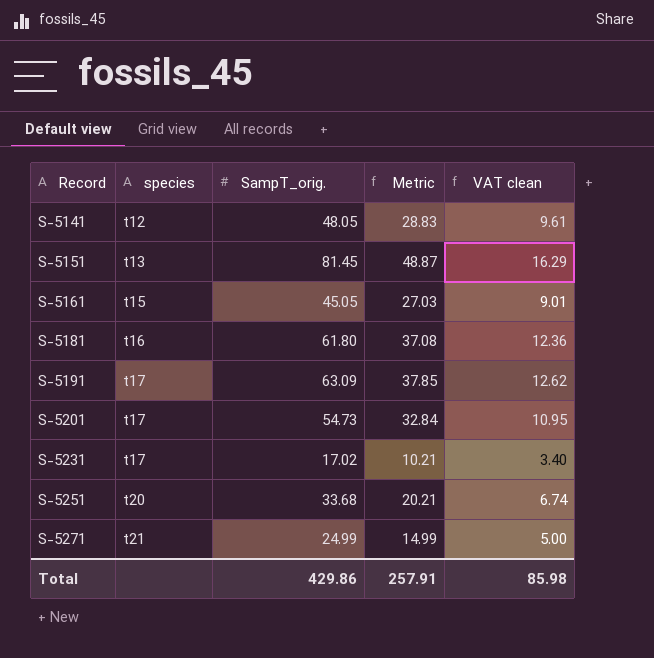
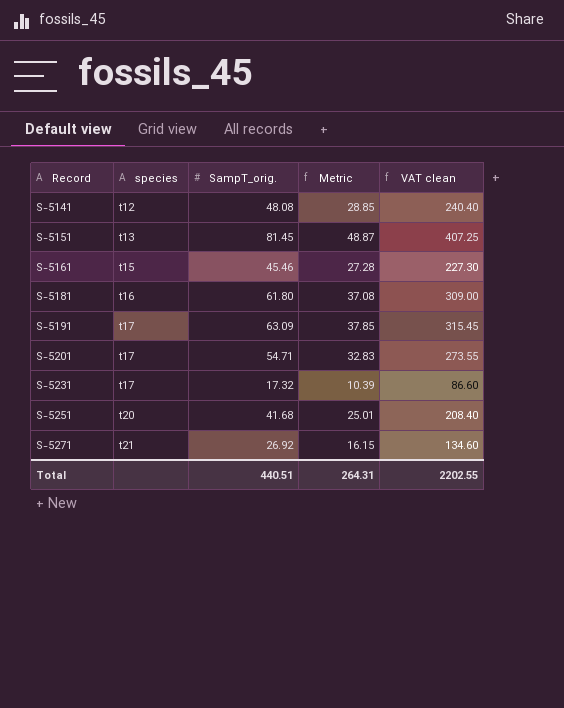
column VAT clean | formula: [SampT_orig.] * 0.2 -> [SampT_orig.] * 5
S-5141 | SampT_orig.: 48.05 -> 48.08
S-5141 | Metric: 28.83 -> 28.85
S-5161 | SampT_orig.: 45.05 -> 45.46
S-5161 | Metric: 27.03 -> 27.28
S-5201 | SampT_orig.: 54.73 -> 54.71
S-5201 | Metric: 32.84 -> 32.83
S-5231 | SampT_orig.: 17.02 -> 17.32
S-5231 | Metric: 10.21 -> 10.39
S-5251 | SampT_orig.: 33.68 -> 41.68
S-5251 | Metric: 20.21 -> 25.01
S-5271 | SampT_orig.: 24.99 -> 26.92
S-5271 | Metric: 14.99 -> 16.15
Total | SampT_orig.: 429.86 -> 440.51
Total | Metric: 257.91 -> 264.31
Total | VAT clean: 85.98 -> 2202.55

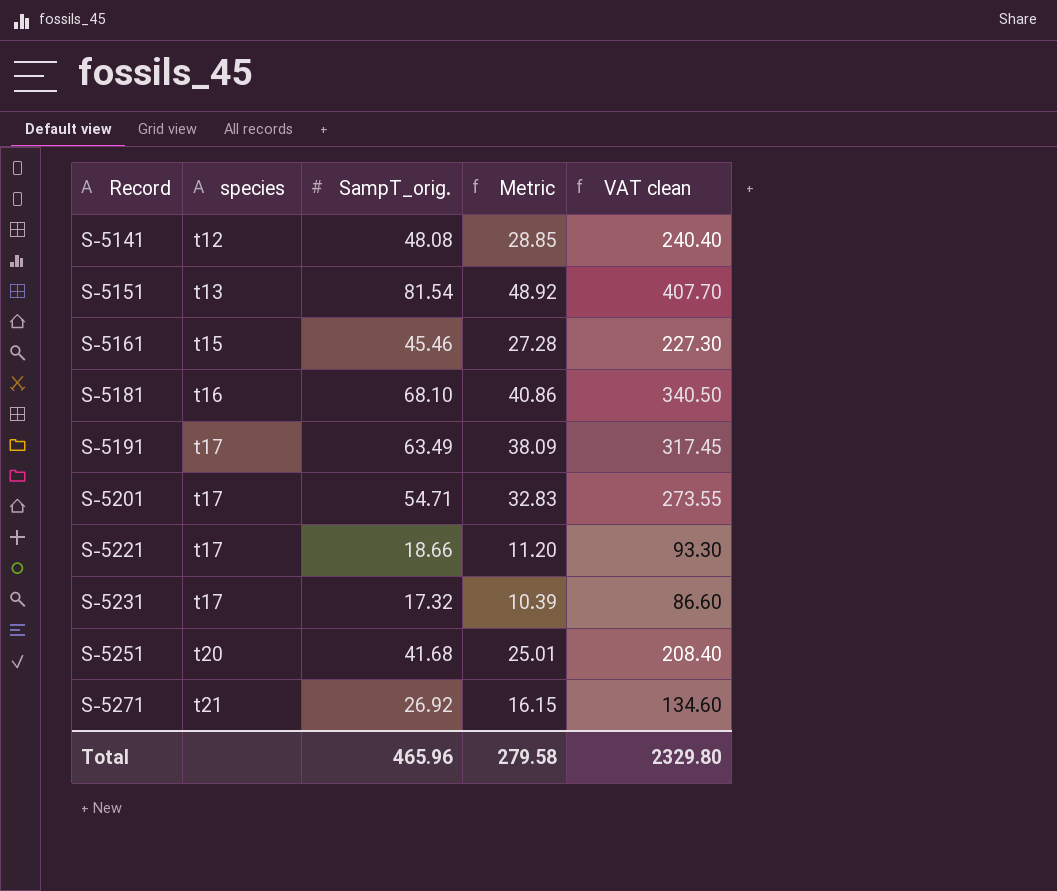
S-5151 | SampT_orig.: 81.45 -> 81.54
S-5151 | Metric: 48.87 -> 48.92
S-5151 | VAT clean: 407.25 -> 407.70
S-5181 | SampT_orig.: 61.80 -> 68.10
S-5181 | Metric: 37.08 -> 40.86
S-5181 | VAT clean: 309.00 -> 340.50
S-5191 | SampT_orig.: 63.09 -> 63.49
S-5191 | Metric: 37.85 -> 38.09
S-5191 | VAT clean: 315.45 -> 317.45
row S-5221: none -> t17 | 18.66 | 11.20 | 93.30
Total | SampT_orig.: 440.51 -> 465.96
Total | Metric: 264.31 -> 279.58
Total | VAT clean: 2202.55 -> 2329.80

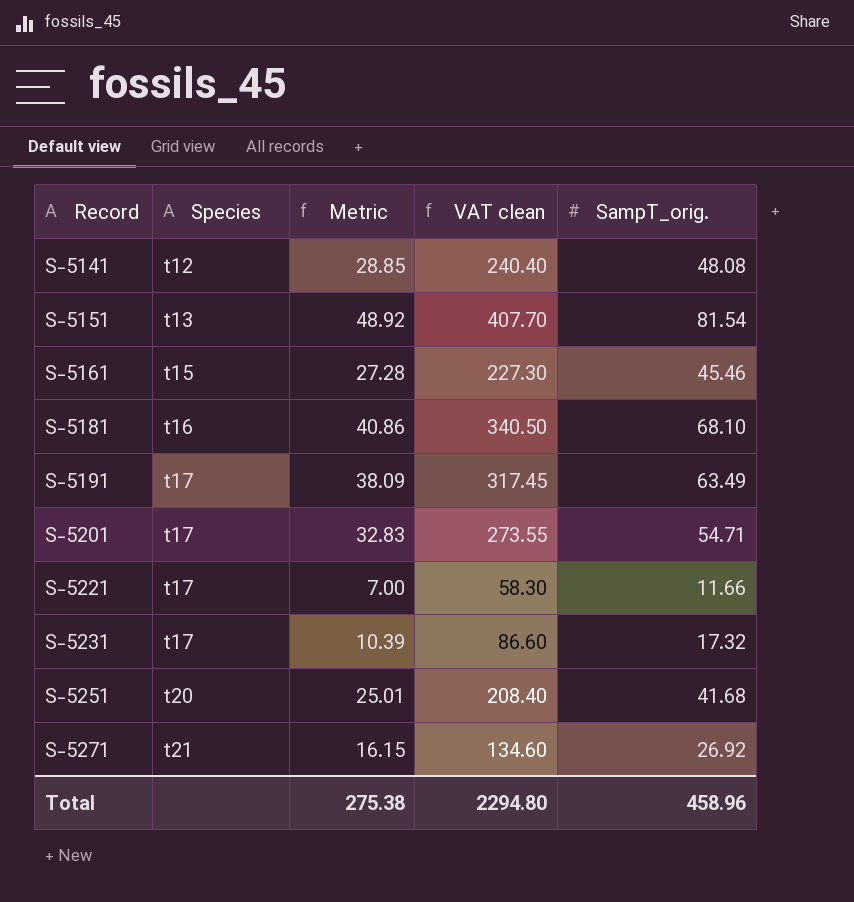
column name: species -> Species
column SampT_orig. | position: 3 -> 5
S-5221 | Metric: 11.20 -> 7.00
S-5221 | VAT clean: 93.30 -> 58.30
S-5221 | SampT_orig.: 18.66 -> 11.66
Total | Metric: 279.58 -> 275.38
Total | VAT clean: 2329.80 -> 2294.80
Total | SampT_orig.: 465.96 -> 458.96

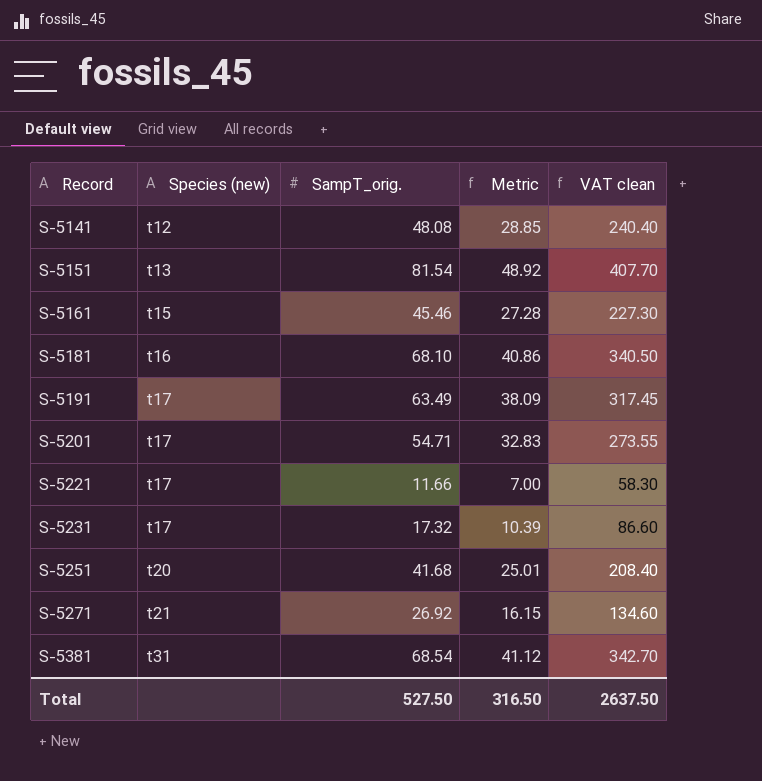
column name: Species -> Species (new)
column SampT_orig. | position: 5 -> 3
row S-5381: none -> t31 | 68.54 | 41.12 | 342.70
Total | SampT_orig.: 458.96 -> 527.50
Total | Metric: 275.38 -> 316.50
Total | VAT clean: 2294.80 -> 2637.50

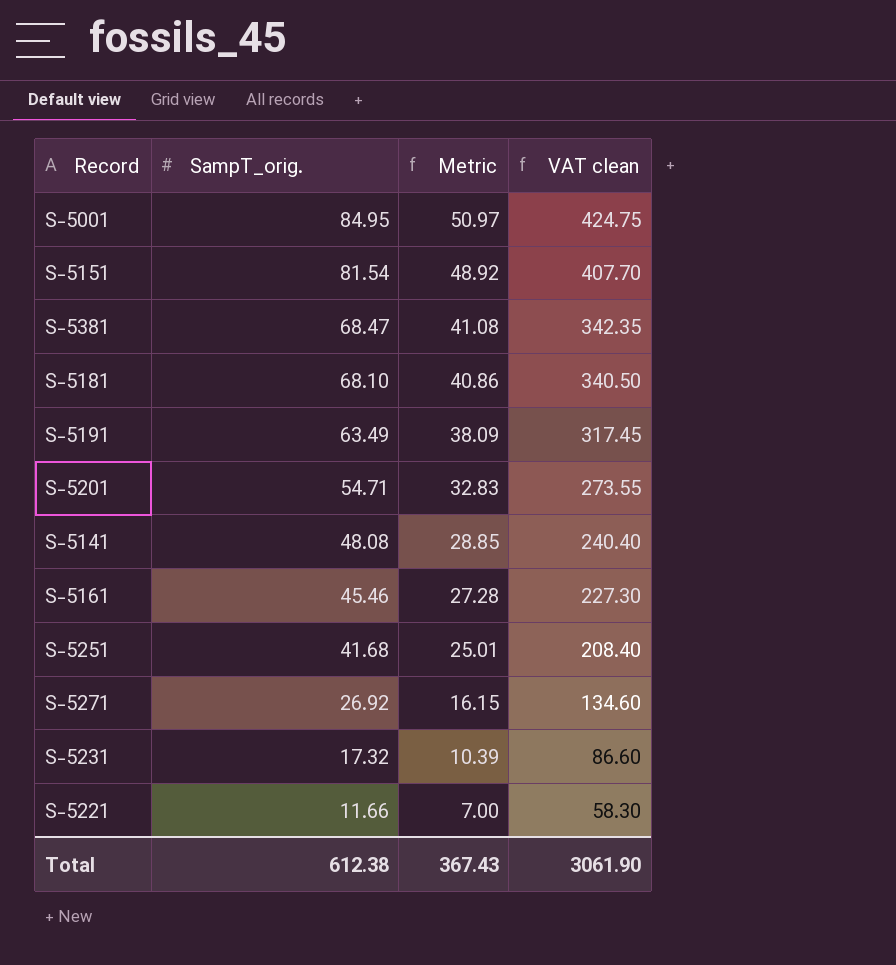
row order: Record ascending -> SampT_orig. descending
column Species (new) | position: 2 -> none
row S-5001: none -> 84.95 | 50.97 | 424.75
S-5381 | SampT_orig.: 68.54 -> 68.47
S-5381 | Metric: 41.12 -> 41.08
S-5381 | VAT clean: 342.70 -> 342.35
Total | SampT_orig.: 527.50 -> 612.38
Total | Metric: 316.50 -> 367.43
Total | VAT clean: 2637.50 -> 3061.90

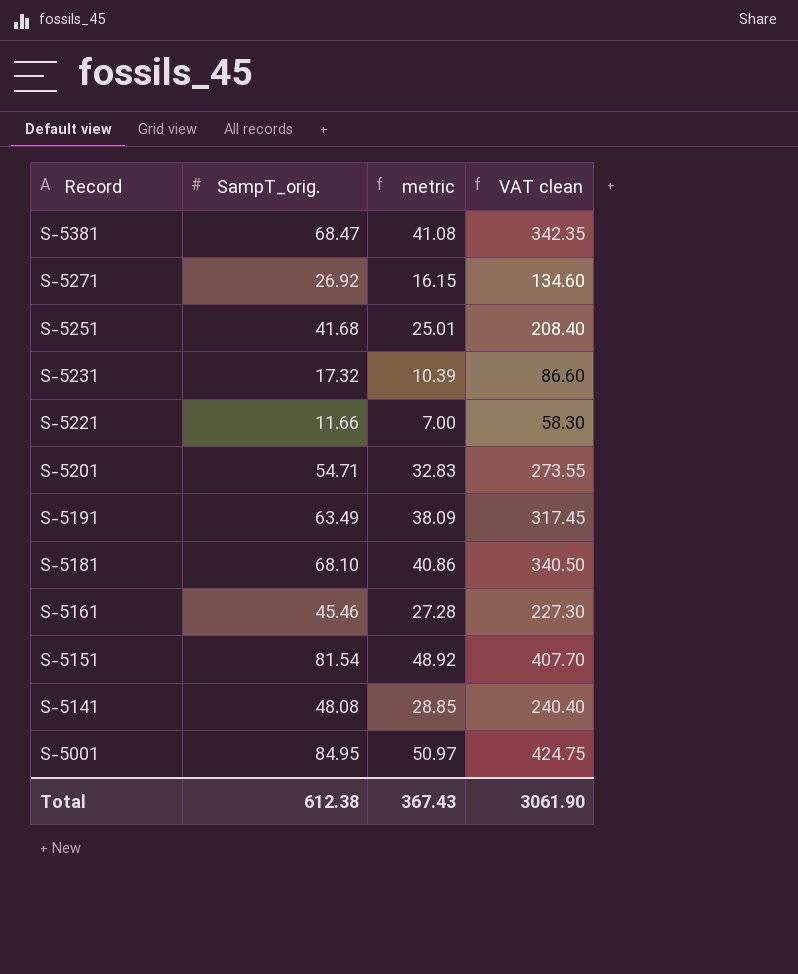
row order: SampT_orig. descending -> Record descending
column name: Metric -> metric

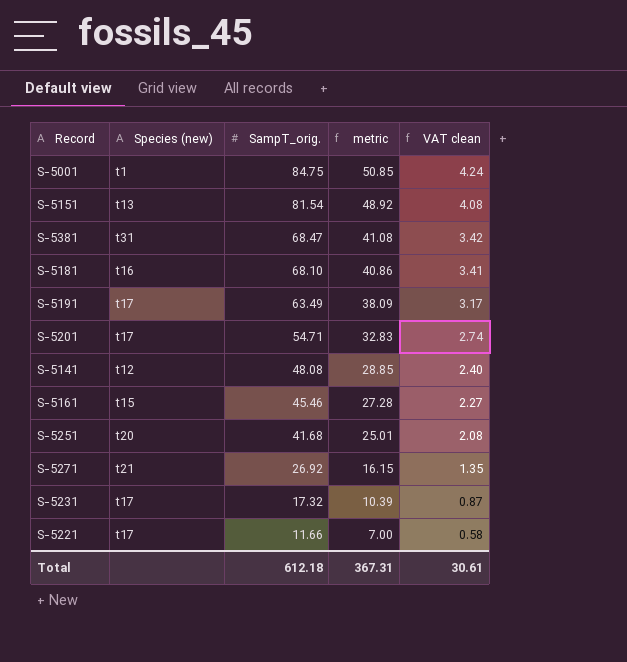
row order: Record descending -> SampT_orig. descending
column Species (new) | position: none -> 2
column VAT clean | formula: [SampT_orig.] * 5 -> [SampT_orig.] * 0.05
S-5001 | SampT_orig.: 84.95 -> 84.75
S-5001 | metric: 50.97 -> 50.85
Total | SampT_orig.: 612.38 -> 612.18
Total | metric: 367.43 -> 367.31
Total | VAT clean: 3061.90 -> 30.61

